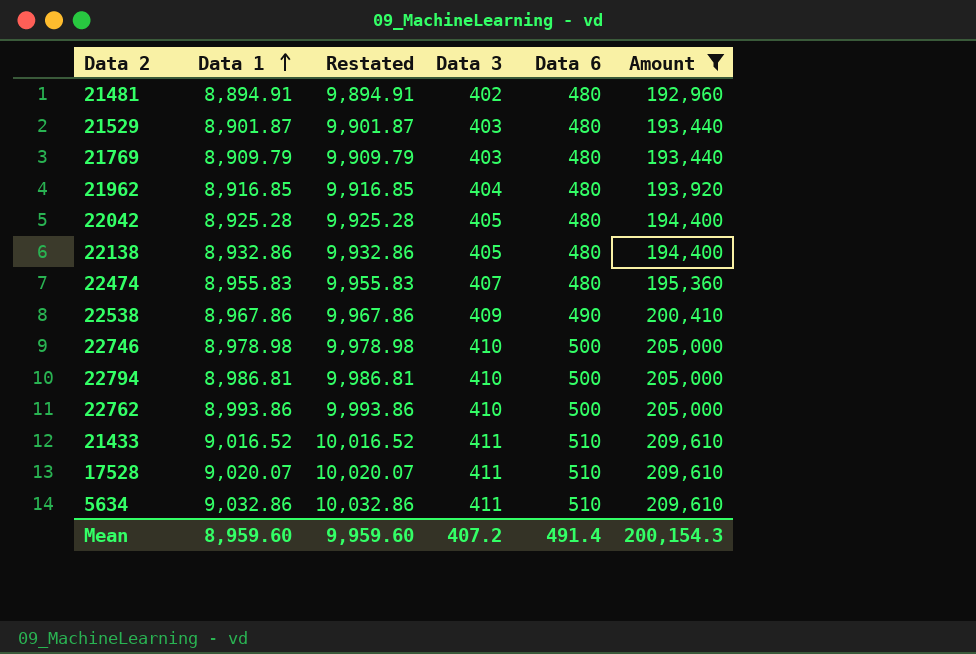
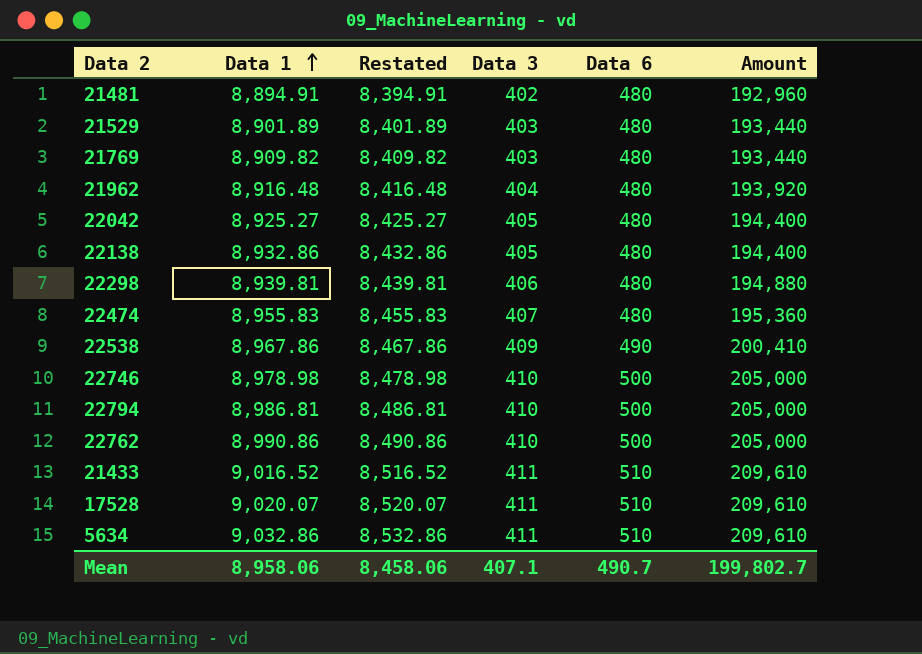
filter: Amount != 194,880 -> none
column Restated | formula: [Data 1] + 1000 -> [Data 1] - 500
21529 | Data 1: 8,901.87 -> 8,901.89
21769 | Data 1: 8,909.79 -> 8,909.82
21962 | Data 1: 8,916.85 -> 8,916.48
22042 | Data 1: 8,925.28 -> 8,925.27
22762 | Data 1: 8,993.86 -> 8,990.86
Mean | Data 1: 8,959.60 -> 8,958.06
Mean | Restated: 9,959.60 -> 8,458.06
Mean | Data 3: 407.2 -> 407.1
Mean | Data 6: 491.4 -> 490.7
Mean | Amount: 200,154.3 -> 199,802.7

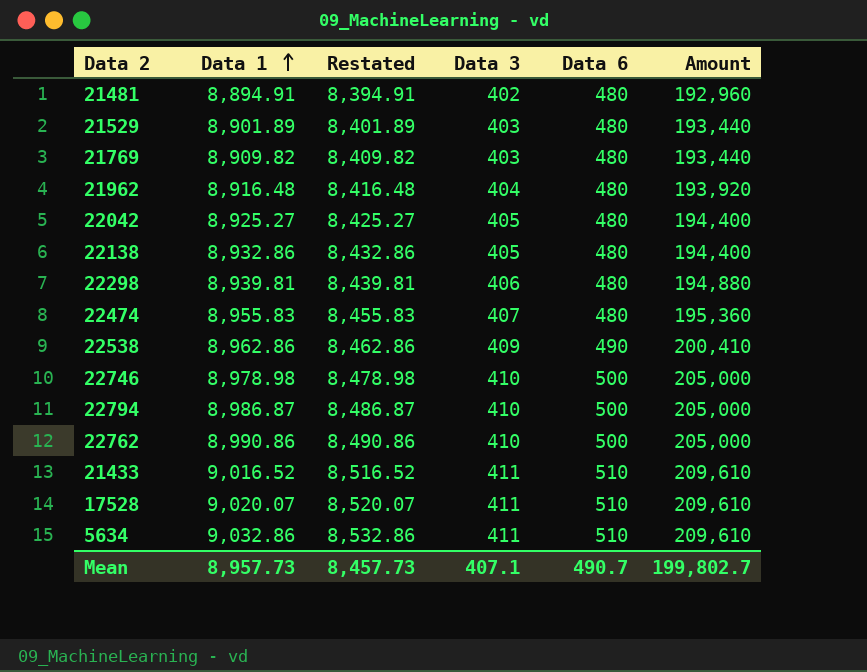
22538 | Data 1: 8,967.86 -> 8,962.86
22538 | Restated: 8,467.86 -> 8,462.86
22794 | Data 1: 8,986.81 -> 8,986.87
22794 | Restated: 8,486.81 -> 8,486.87
Mean | Data 1: 8,958.06 -> 8,957.73
Mean | Restated: 8,458.06 -> 8,457.73

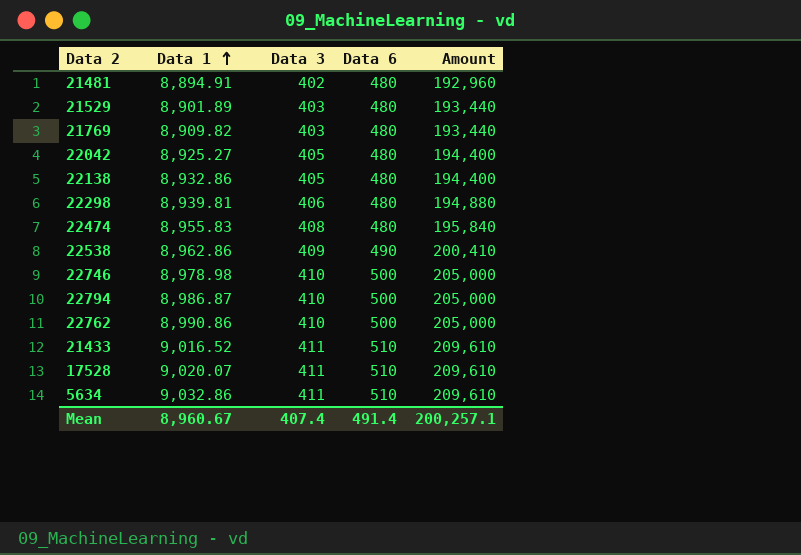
column Restated | formula: [Data 1] - 500 -> none
row 21962: 8,916.48 | 8,416.48 | 404 | 480 | 193,920 -> none
22474 | Data 3: 407 -> 408
22474 | Amount: 195,360 -> 195,840
Mean | Data 1: 8,957.73 -> 8,960.67
Mean | Data 3: 407.1 -> 407.4
Mean | Data 6: 490.7 -> 491.4
Mean | Amount: 199,802.7 -> 200,257.1

